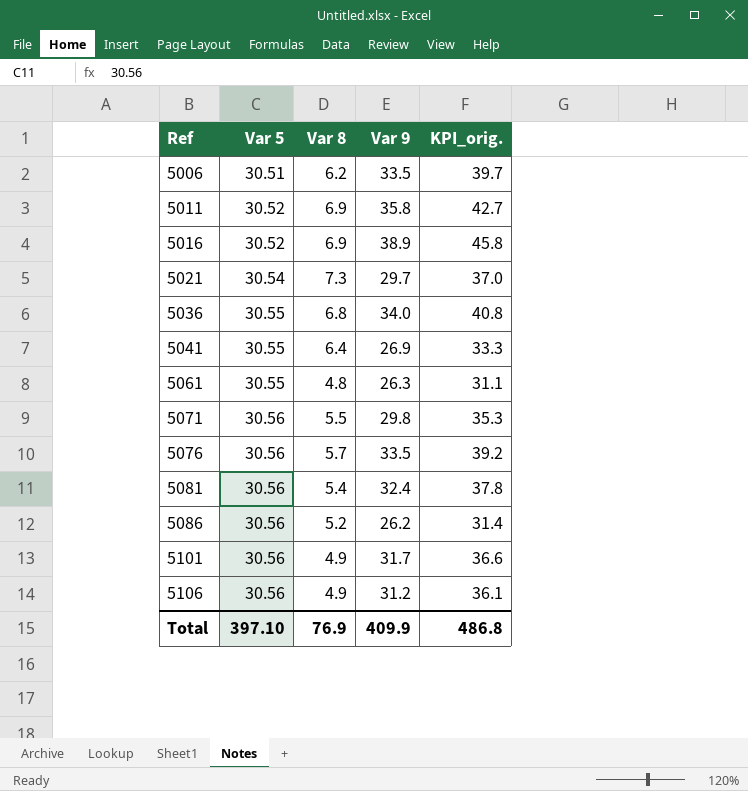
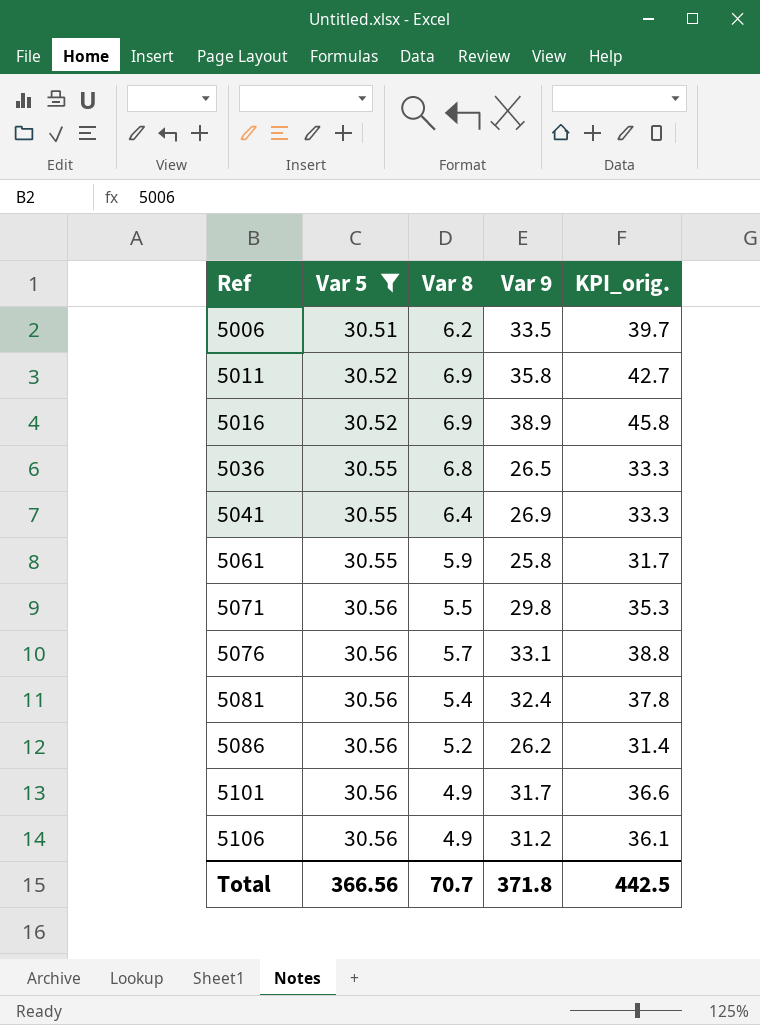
filter: none -> Var 5 != 30.54
5036 | Var 9: 34.0 -> 26.5
5036 | KPI_orig.: 40.8 -> 33.3
5061 | Var 8: 4.8 -> 5.9
5061 | Var 9: 26.3 -> 25.8
5061 | KPI_orig.: 31.1 -> 31.7
5076 | Var 9: 33.5 -> 33.1
5076 | KPI_orig.: 39.2 -> 38.8
Total | Var 5: 397.10 -> 366.56
Total | Var 8: 76.9 -> 70.7
Total | Var 9: 409.9 -> 371.8
Total | KPI_orig.: 486.8 -> 442.5

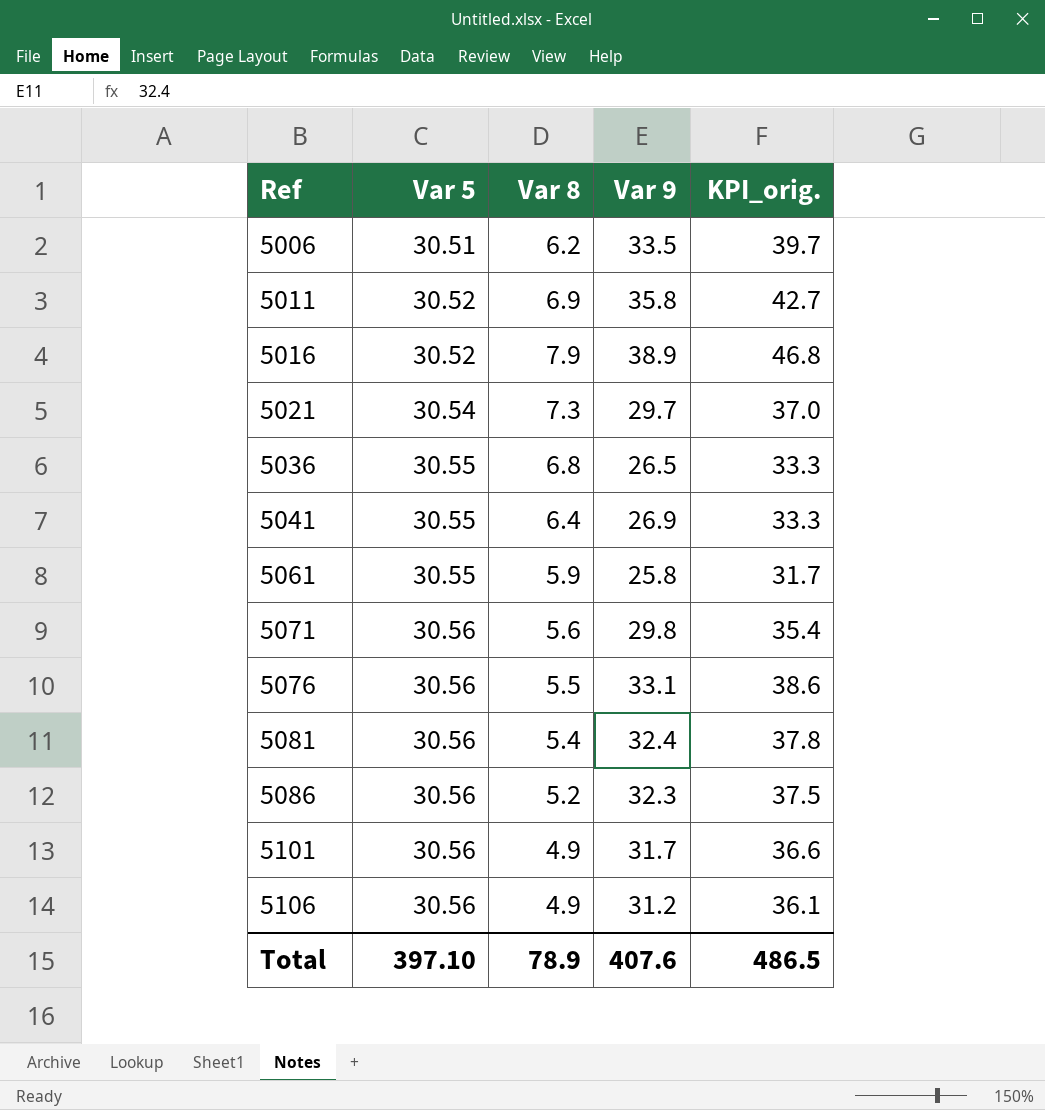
filter: Var 5 != 30.54 -> none
5016 | Var 8: 6.9 -> 7.9
5016 | KPI_orig.: 45.8 -> 46.8
5071 | Var 8: 5.5 -> 5.6
5071 | KPI_orig.: 35.3 -> 35.4
5076 | Var 8: 5.7 -> 5.5
5076 | KPI_orig.: 38.8 -> 38.6
5086 | Var 9: 26.2 -> 32.3
5086 | KPI_orig.: 31.4 -> 37.5
Total | Var 5: 366.56 -> 397.10
Total | Var 8: 70.7 -> 78.9
Total | Var 9: 371.8 -> 407.6
Total | KPI_orig.: 442.5 -> 486.5

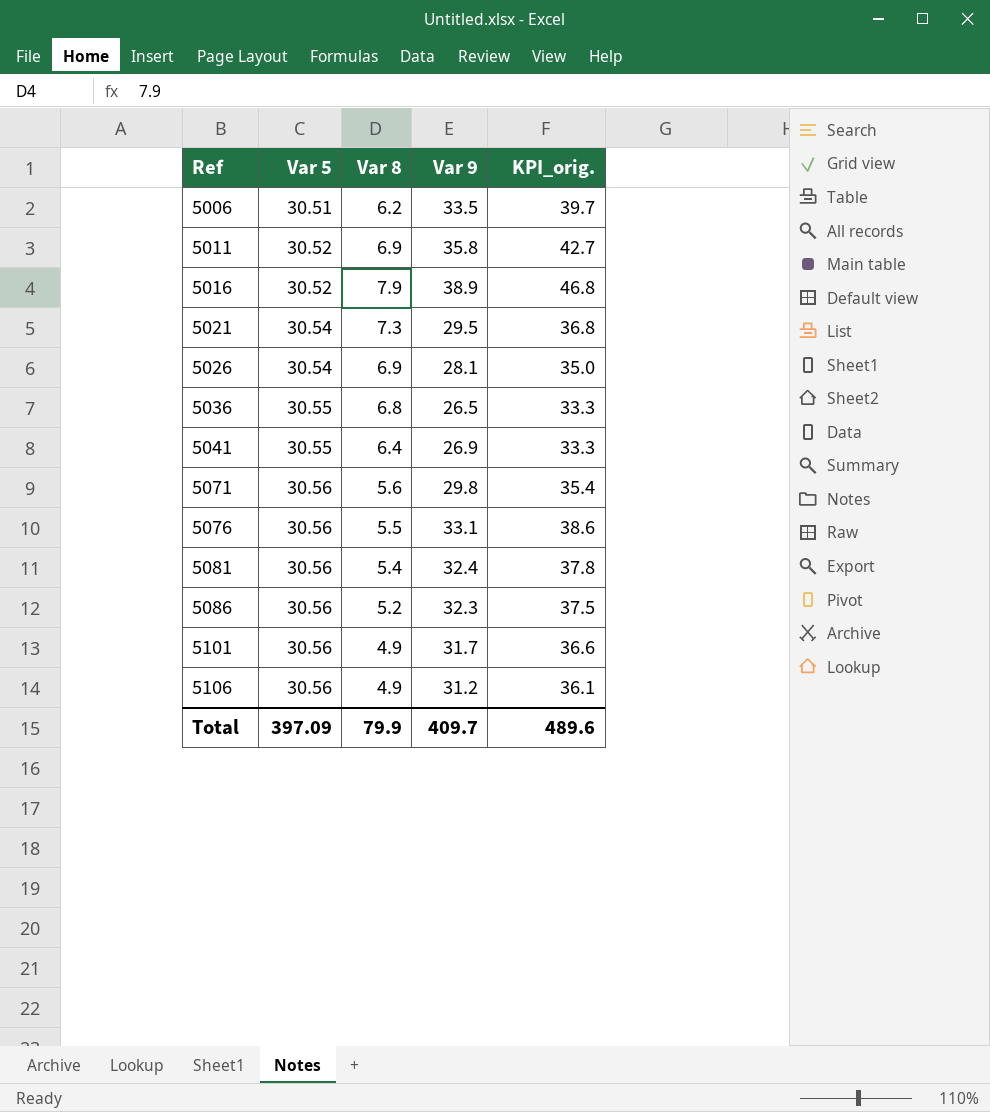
row 5061: 30.55 | 5.9 | 25.8 | 31.7 -> none
5021 | Var 9: 29.7 -> 29.5
5021 | KPI_orig.: 37.0 -> 36.8
row 5026: none -> 30.54 | 6.9 | 28.1 | 35.0
Total | Var 5: 397.10 -> 397.09
Total | Var 8: 78.9 -> 79.9
Total | Var 9: 407.6 -> 409.7
Total | KPI_orig.: 486.5 -> 489.6

